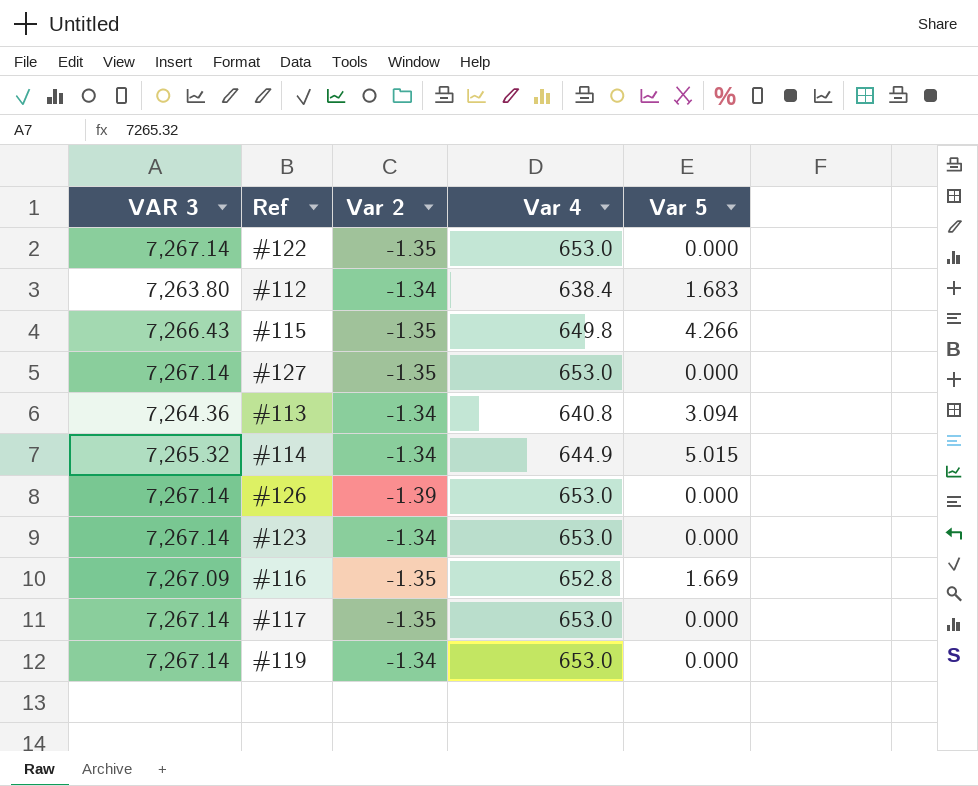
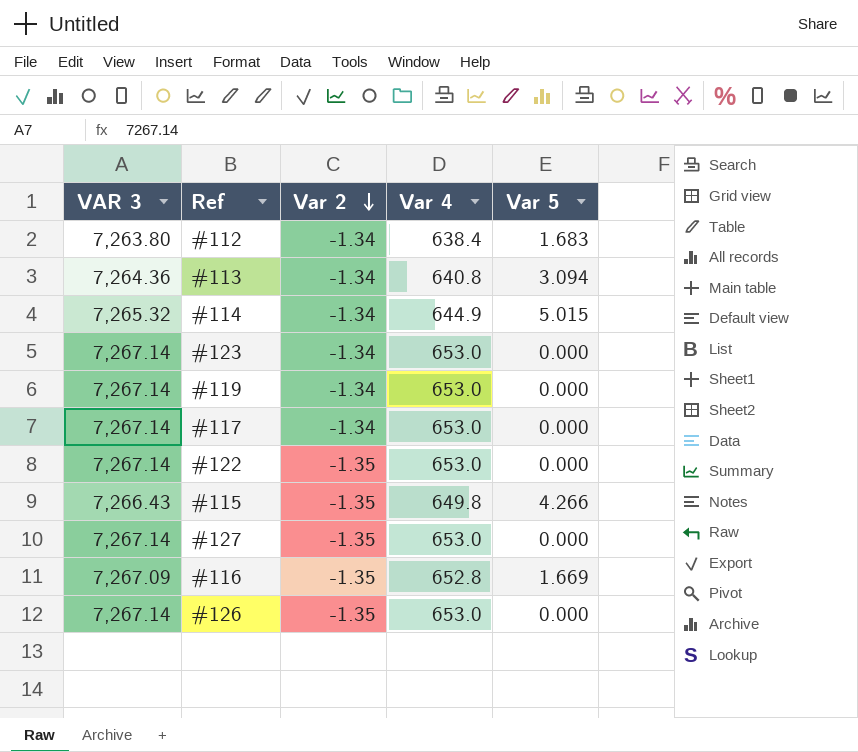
row order: none -> Var 2 descending
#117 | Var 2: -1.35 -> -1.34
#126 | Var 2: -1.39 -> -1.35

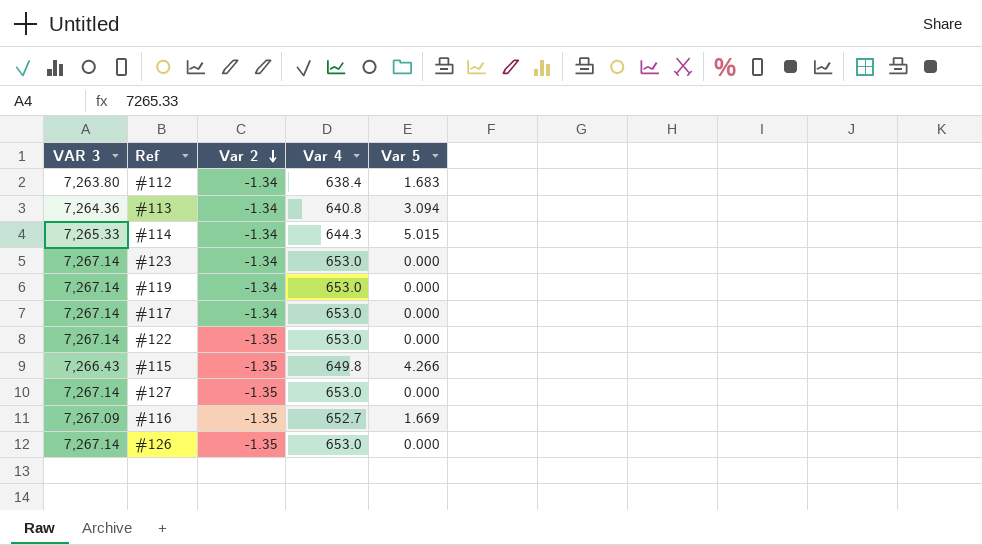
#114 | VAR 3: 7,265.32 -> 7,265.33
#114 | Var 4: 644.9 -> 644.3
#116 | Var 4: 652.8 -> 652.7

